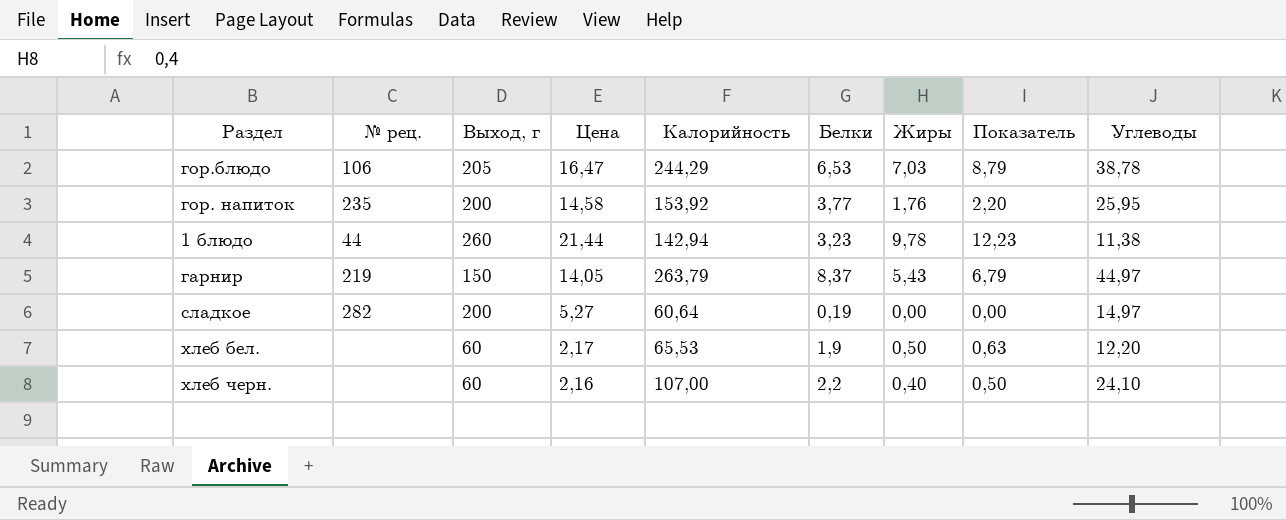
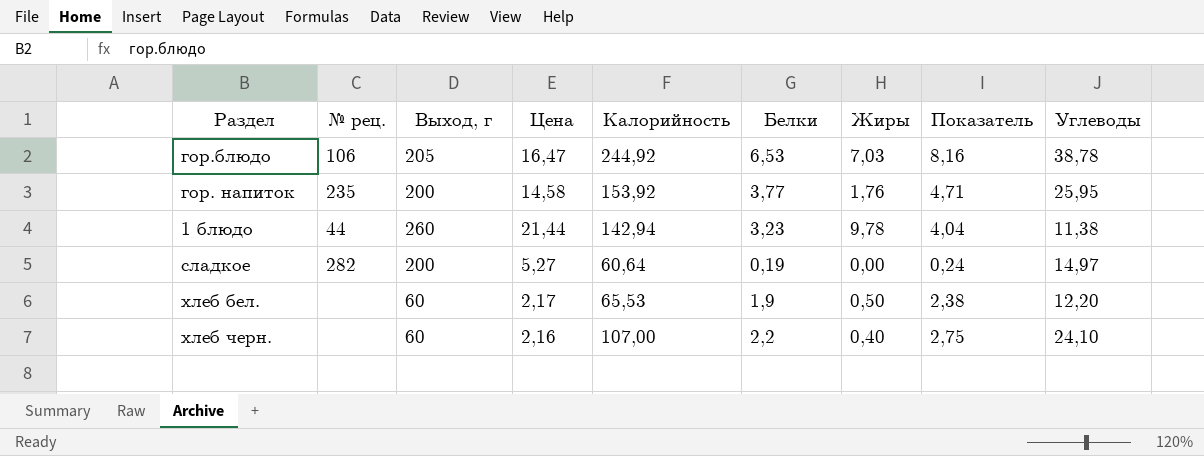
column Показатель | formula: [Жиры] * 1,25 -> [Белки] * 1,25
row гарнир: 219 | 150 | 14,05 | 263,79 | 8,37 | 5,43 | 6,79 | 44,97 -> none
гор.блюдо | Калорийность: 244,29 -> 244,92

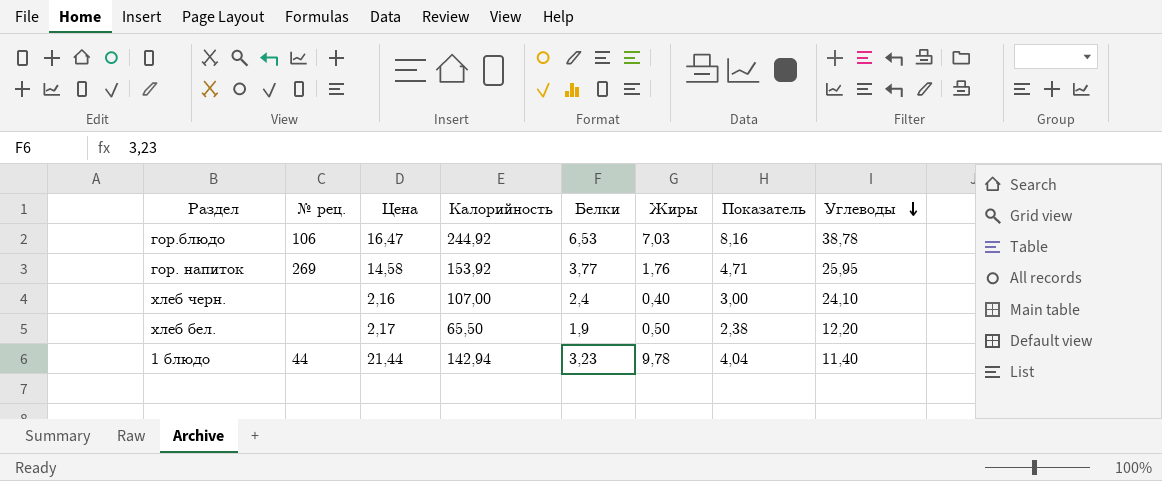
row order: none -> Углеводы descending
column Выход, г | position: 3 -> none
row сладкое: 282 | 200 | 5,27 | 60,64 | 0,19 | 0,00 | 0,24 | 14,97 -> none
гор. напиток | № рец.: 235 -> 269
хлеб черн. | Белки: 2,2 -> 2,4
хлеб черн. | Показатель: 2,75 -> 3,00
хлеб бел. | Калорийность: 65,53 -> 65,50
1 блюдо | Углеводы: 11,38 -> 11,40

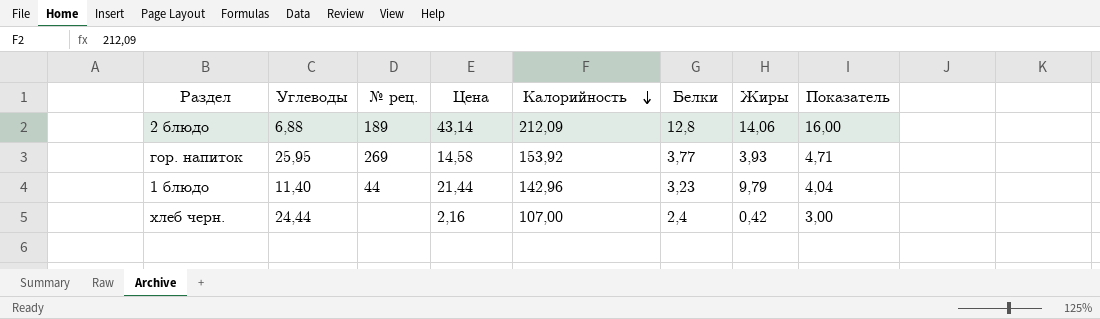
row order: Углеводы descending -> Калорийность descending
column Углеводы | position: 8 -> 2
row гор.блюдо: 106 | 16,47 | 244,92 | 6,53 | 7,03 | 8,16 | 38,78 -> none
row хлеб бел.: none | 2,17 | 65,50 | 1,9 | 0,50 | 2,38 | 12,20 -> none
row 2 блюдо: none -> 6,88 | 189 | 43,14 | 212,09 | 12,8 | 14,06 | 16,00
гор. напиток | Жиры: 1,76 -> 3,93
1 блюдо | Калорийность: 142,94 -> 142,96
1 блюдо | Жиры: 9,78 -> 9,79
хлеб черн. | Углеводы: 24,10 -> 24,44
хлеб черн. | Жиры: 0,40 -> 0,42

